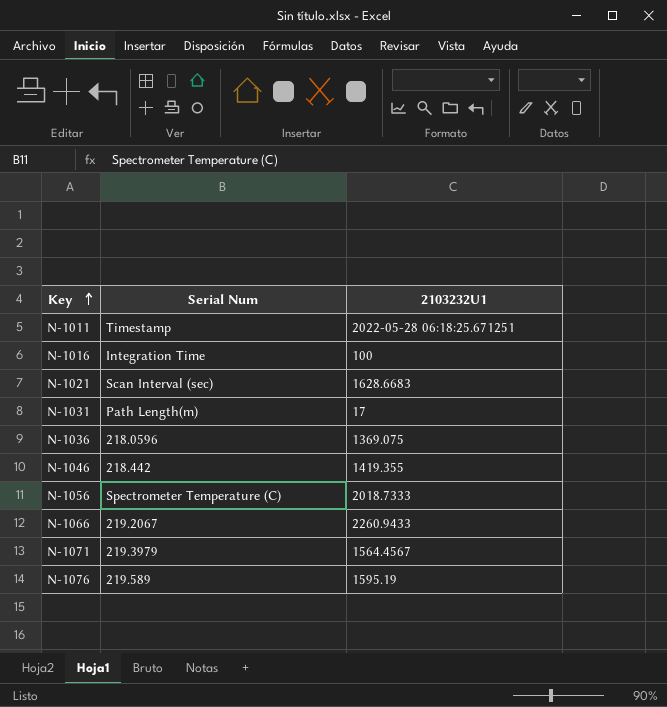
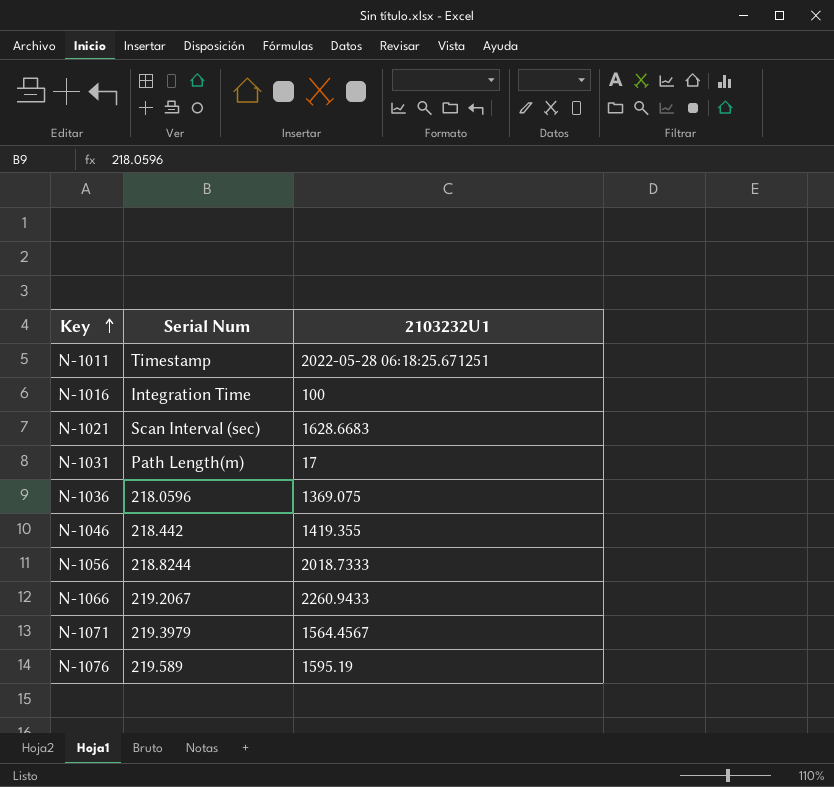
N-1056 | Serial Num: Spectrometer Temperature (C) -> 218.8244

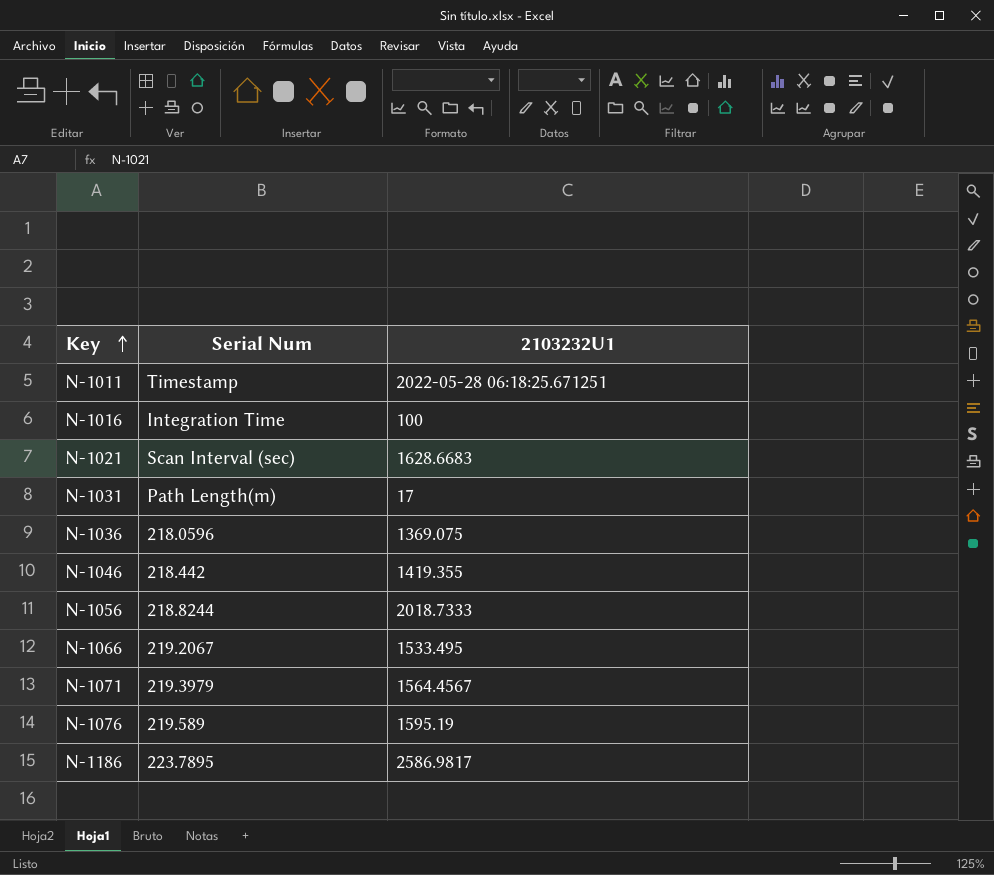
N-1066 | 2103232U1: 2260.9433 -> 1533.495
row N-1186: none -> 223.7895 | 2586.9817

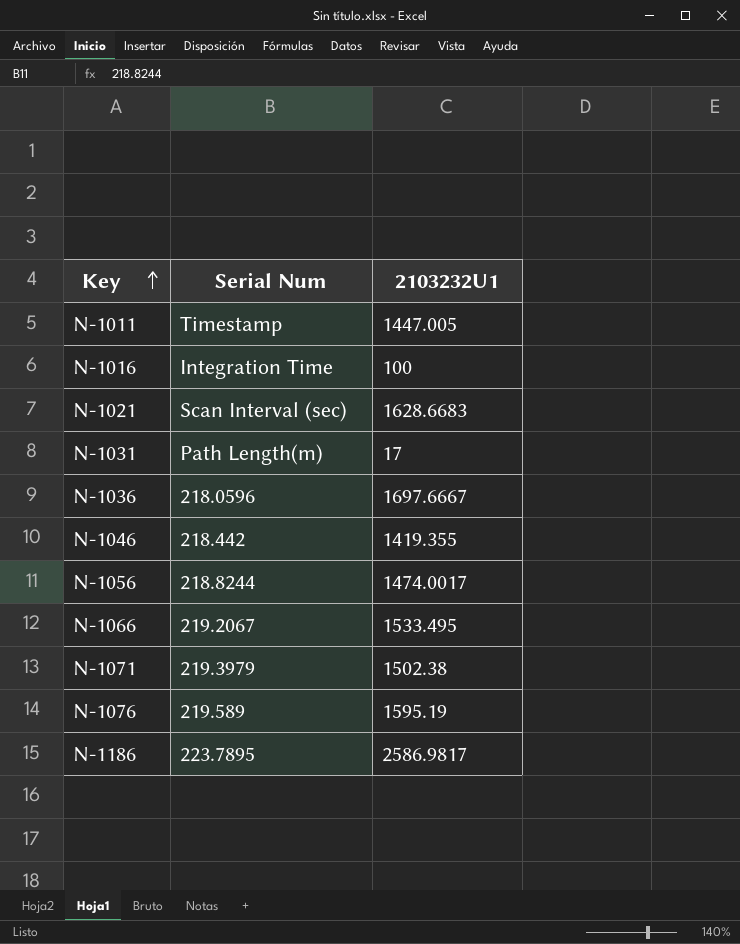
N-1011 | 2103232U1: 2022-05-28 06:18:25.671251 -> 1447.005
N-1036 | 2103232U1: 1369.075 -> 1697.6667
N-1056 | 2103232U1: 2018.7333 -> 1474.0017
N-1071 | 2103232U1: 1564.4567 -> 1502.38

